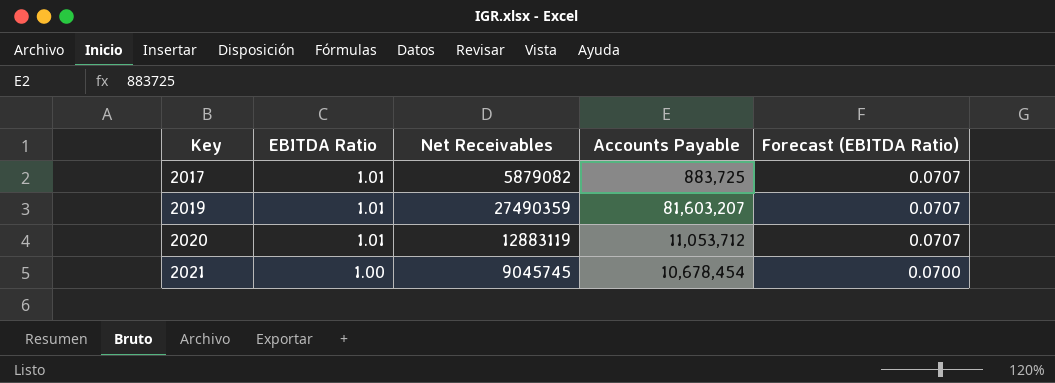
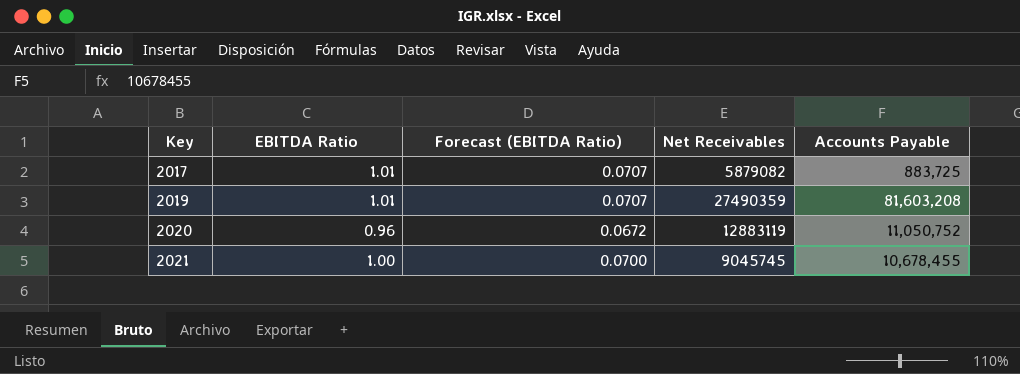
column Forecast (EBITDA Ratio) | position: 5 -> 3
2019 | Accounts Payable: 81,603,207 -> 81,603,208
2020 | EBITDA Ratio: 1.01 -> 0.96
2020 | Forecast (EBITDA Ratio): 0.0707 -> 0.0672
2020 | Accounts Payable: 11,053,712 -> 11,050,752
2021 | Accounts Payable: 10,678,454 -> 10,678,455

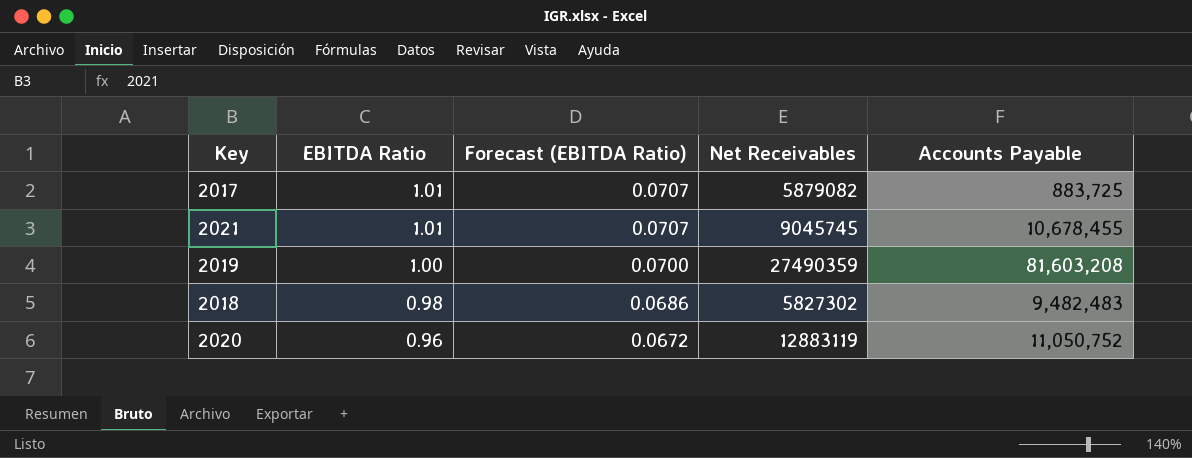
row order: Key ascending -> EBITDA Ratio descending
2021 | EBITDA Ratio: 1.00 -> 1.01
2021 | Forecast (EBITDA Ratio): 0.0700 -> 0.0707
2019 | EBITDA Ratio: 1.01 -> 1.00
2019 | Forecast (EBITDA Ratio): 0.0707 -> 0.0700
row 2018: none -> 0.98 | 0.0686 | 5827302 | 9,482,483

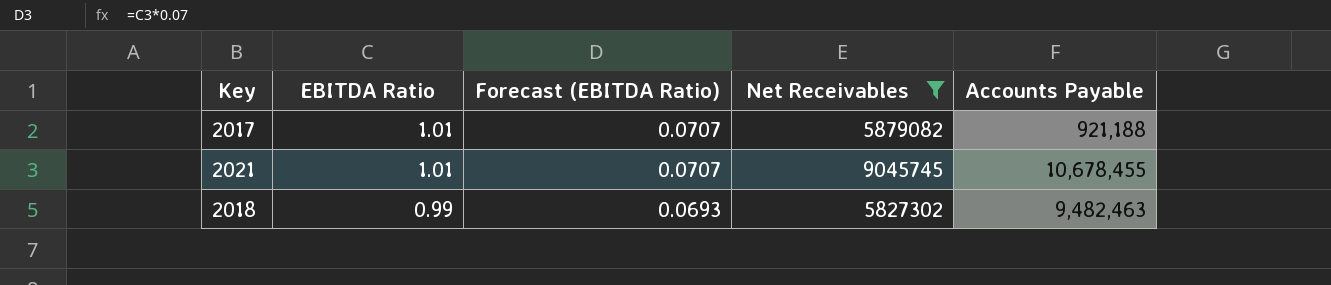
filter: none -> Net Receivables <= 9045745
2017 | Accounts Payable: 883,725 -> 921,188
2018 | EBITDA Ratio: 0.98 -> 0.99
2018 | Forecast (EBITDA Ratio): 0.0686 -> 0.0693
2018 | Accounts Payable: 9,482,483 -> 9,482,463

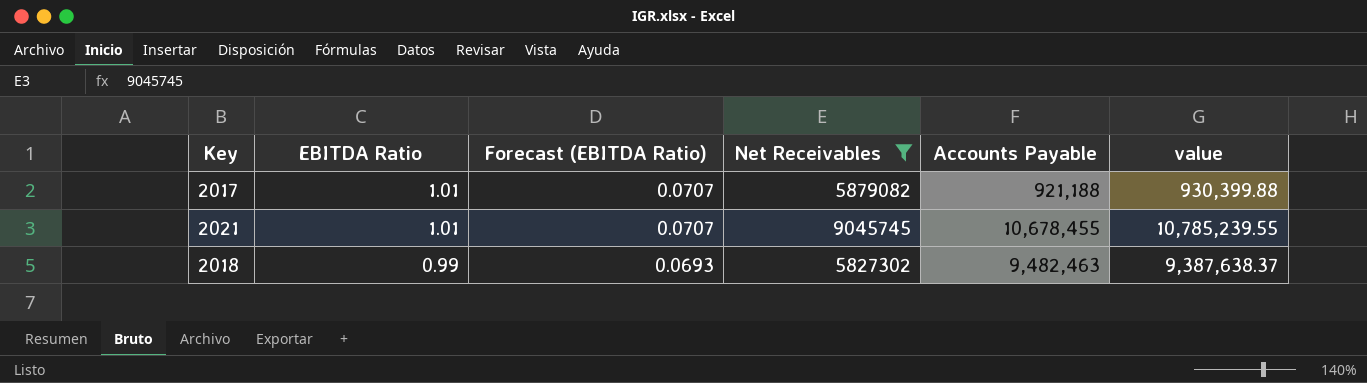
column value | formula: none -> [EBITDA Ratio] * [Accounts Payable]

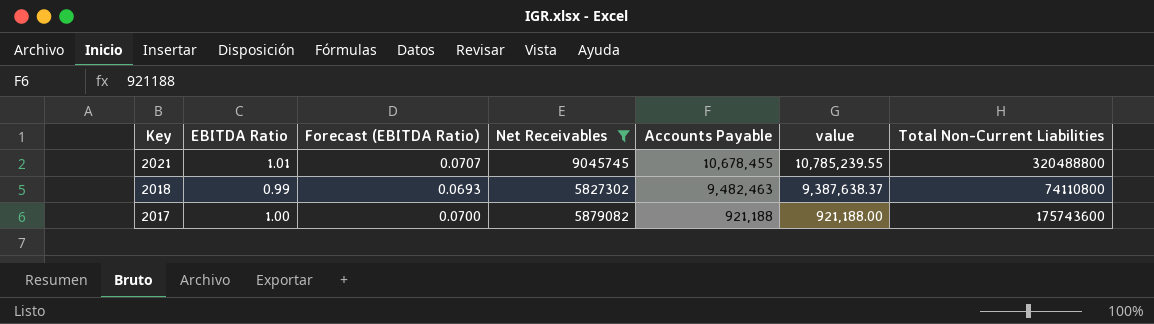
row order: EBITDA Ratio descending -> Key descending
column Total Non-Current Liabilities | position: none -> 7
2017 | EBITDA Ratio: 1.01 -> 1.00
2017 | Forecast (EBITDA Ratio): 0.0707 -> 0.0700
2017 | value: 930,399.88 -> 921,188.00

